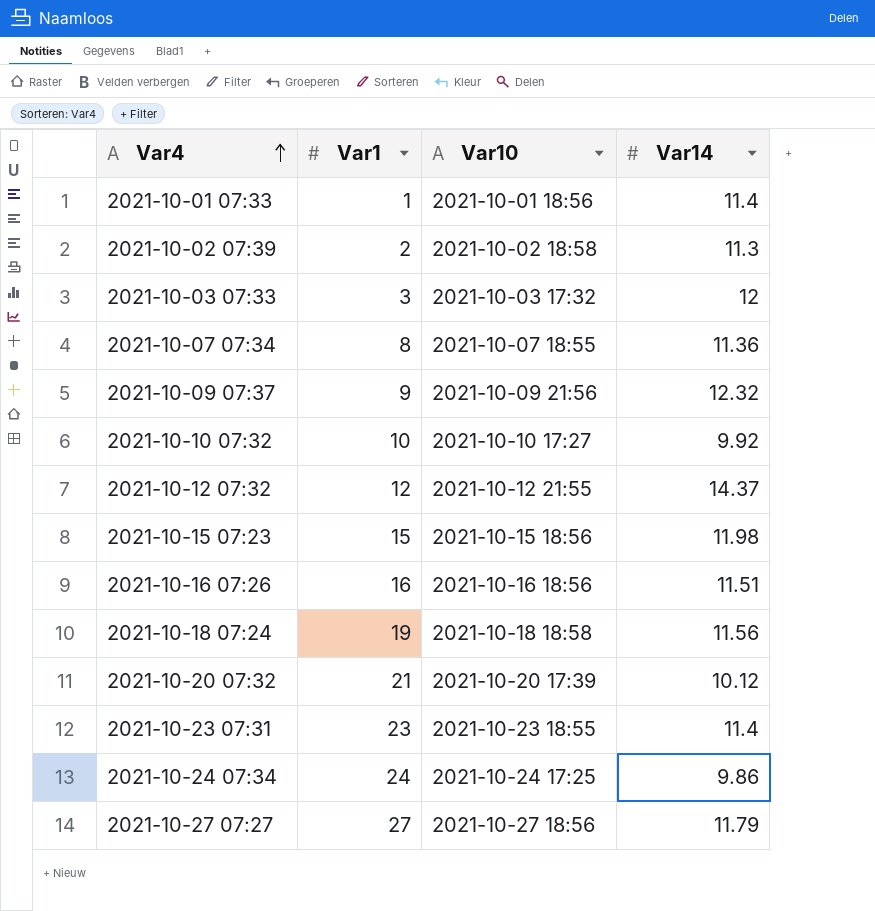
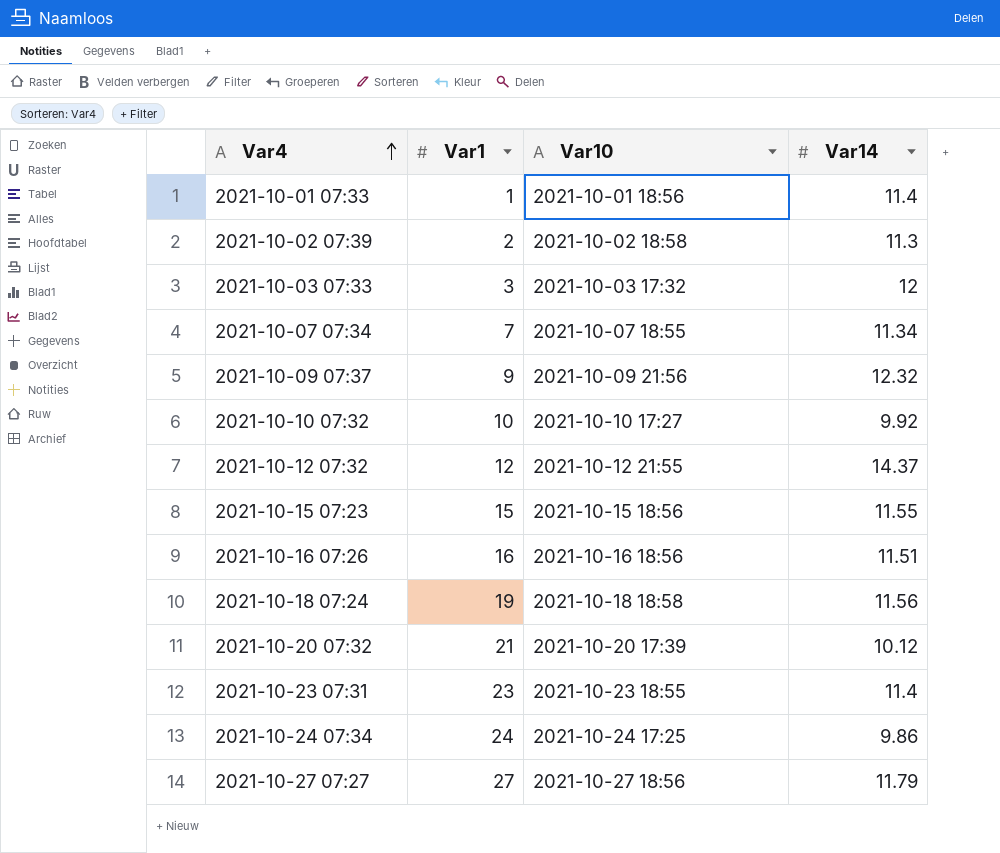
2021-10-07 07:34 | Var1: 8 -> 7
2021-10-07 07:34 | Var14: 11.36 -> 11.34
2021-10-15 07:23 | Var14: 11.98 -> 11.55

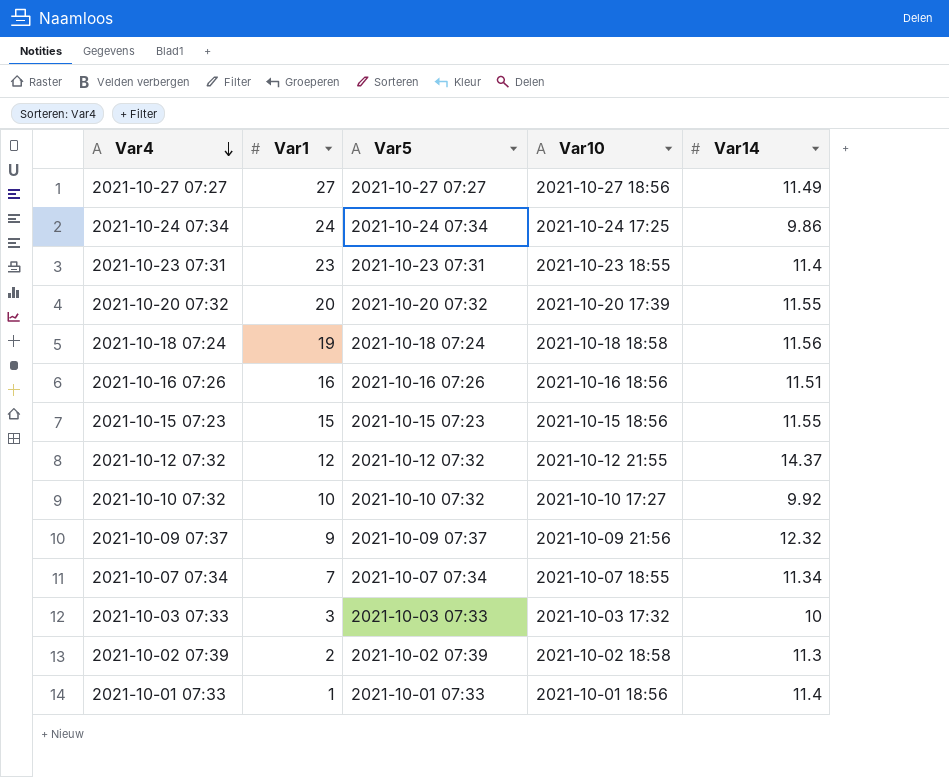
row order: Var4 ascending -> Var4 descending
column Var5 | position: none -> 3
2021-10-27 07:27 | Var14: 11.79 -> 11.49
2021-10-20 07:32 | Var1: 21 -> 20
2021-10-20 07:32 | Var14: 10.12 -> 11.55
2021-10-03 07:33 | Var14: 12 -> 10

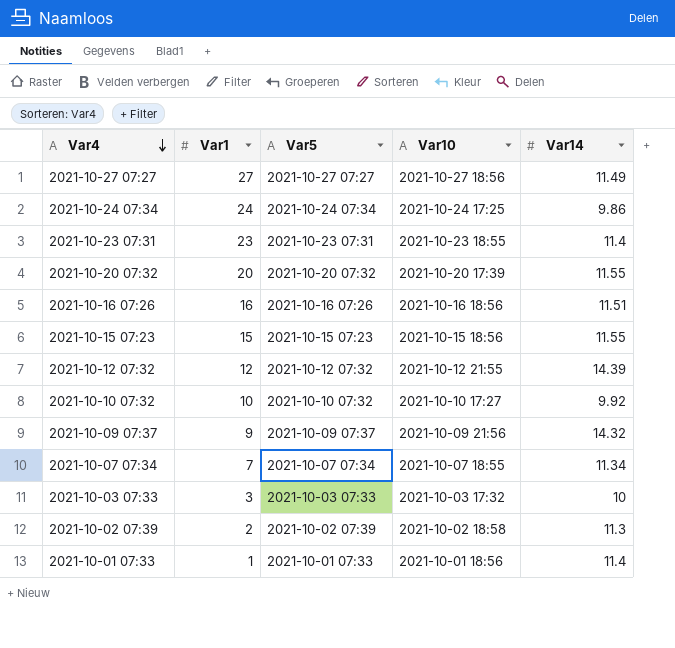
row 2021-10-18 07:24: 19 | 2021-10-18 07:24 | 2021-10-18 18:58 | 11.56 -> none
2021-10-12 07:32 | Var14: 14.37 -> 14.39
2021-10-09 07:37 | Var14: 12.32 -> 14.32

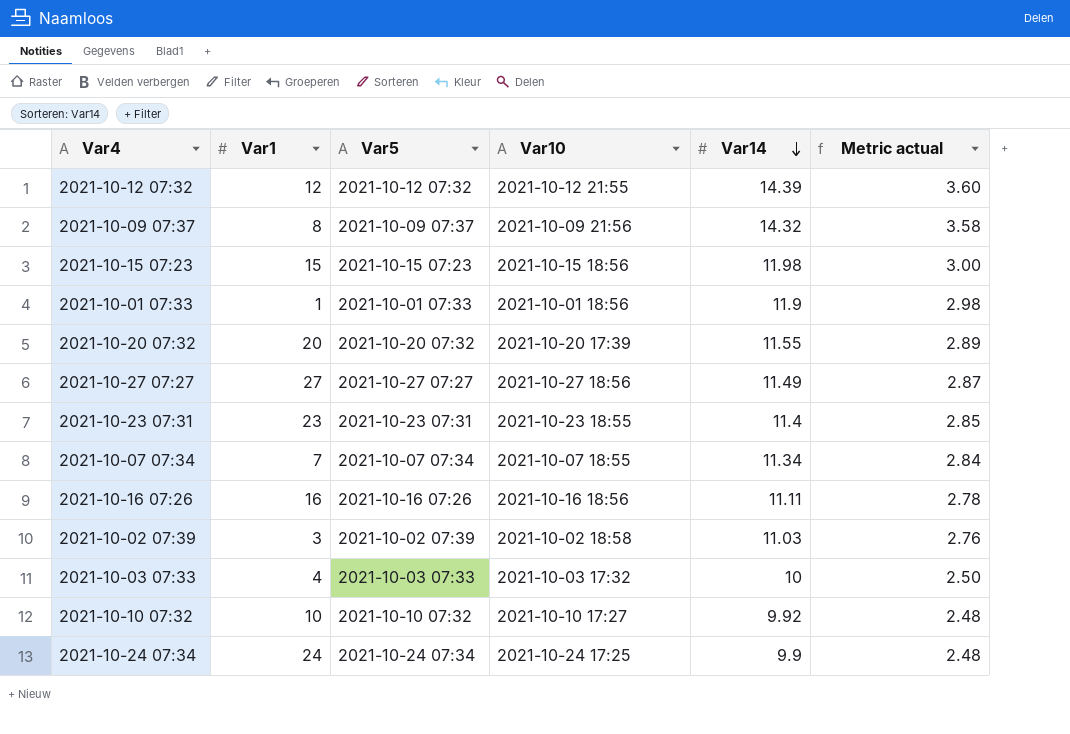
row order: Var4 descending -> Var14 descending
column Metric actual | formula: none -> [Var14] * 0.25
2021-10-09 07:37 | Var1: 9 -> 8
2021-10-15 07:23 | Var14: 11.55 -> 11.98
2021-10-01 07:33 | Var14: 11.4 -> 11.9
2021-10-16 07:26 | Var14: 11.51 -> 11.11
2021-10-02 07:39 | Var1: 2 -> 3
2021-10-02 07:39 | Var14: 11.3 -> 11.03
2021-10-03 07:33 | Var1: 3 -> 4
2021-10-24 07:34 | Var14: 9.86 -> 9.9

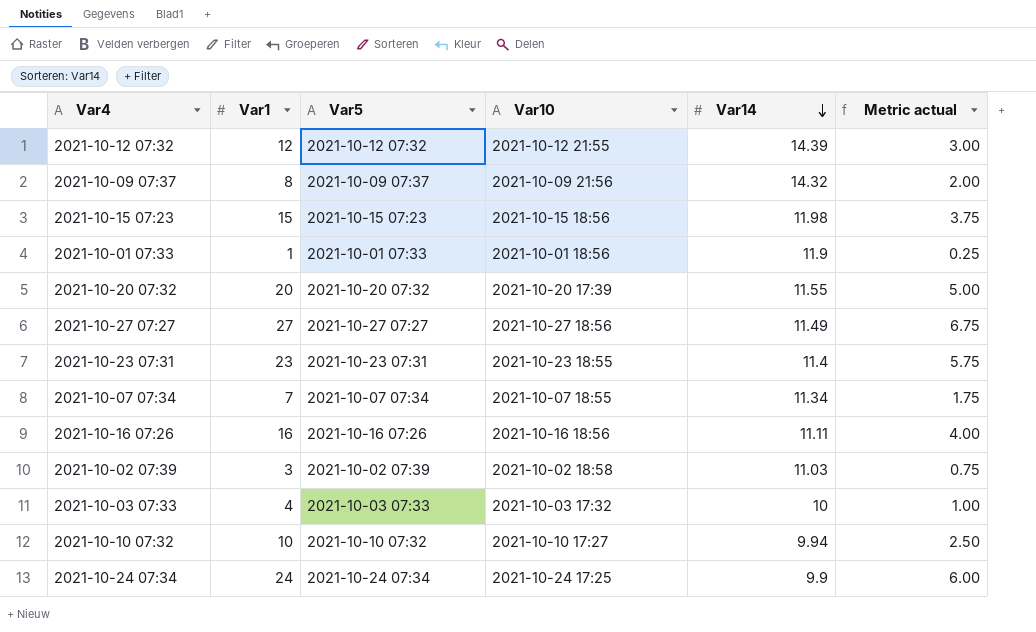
column Metric actual | formula: [Var14] * 0.25 -> [Var1] * 0.25
2021-10-10 07:32 | Var14: 9.92 -> 9.94

